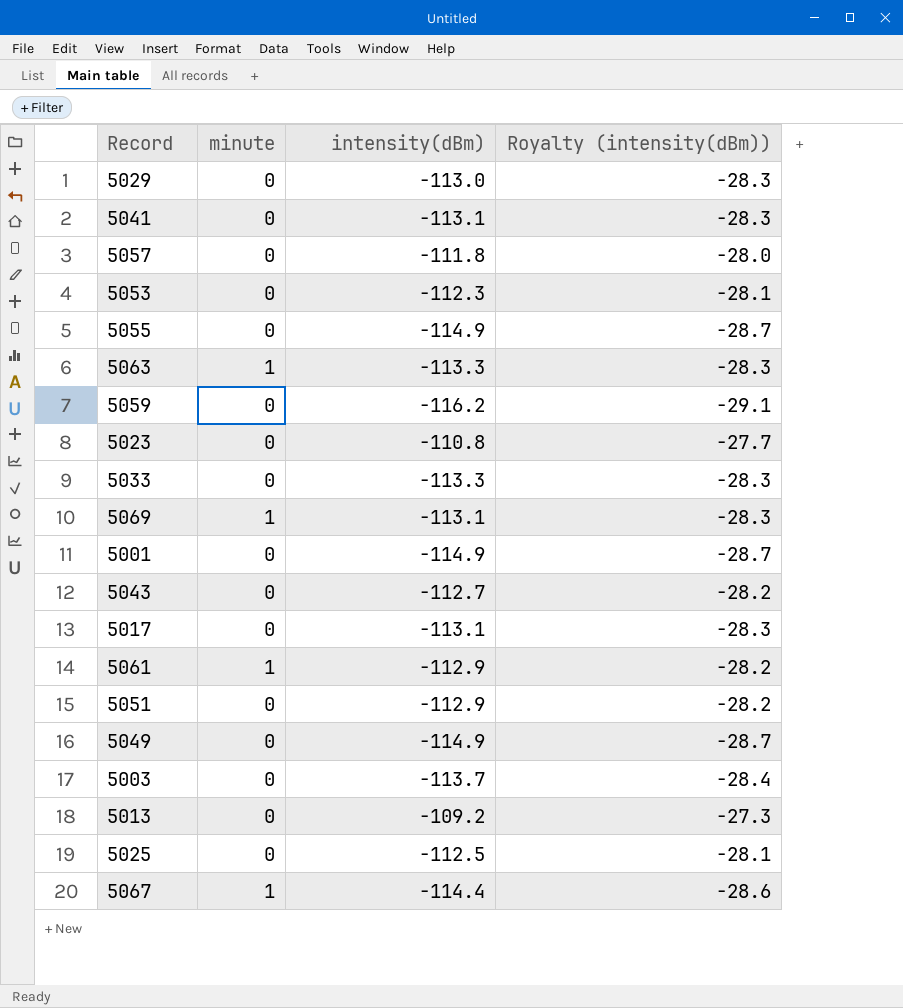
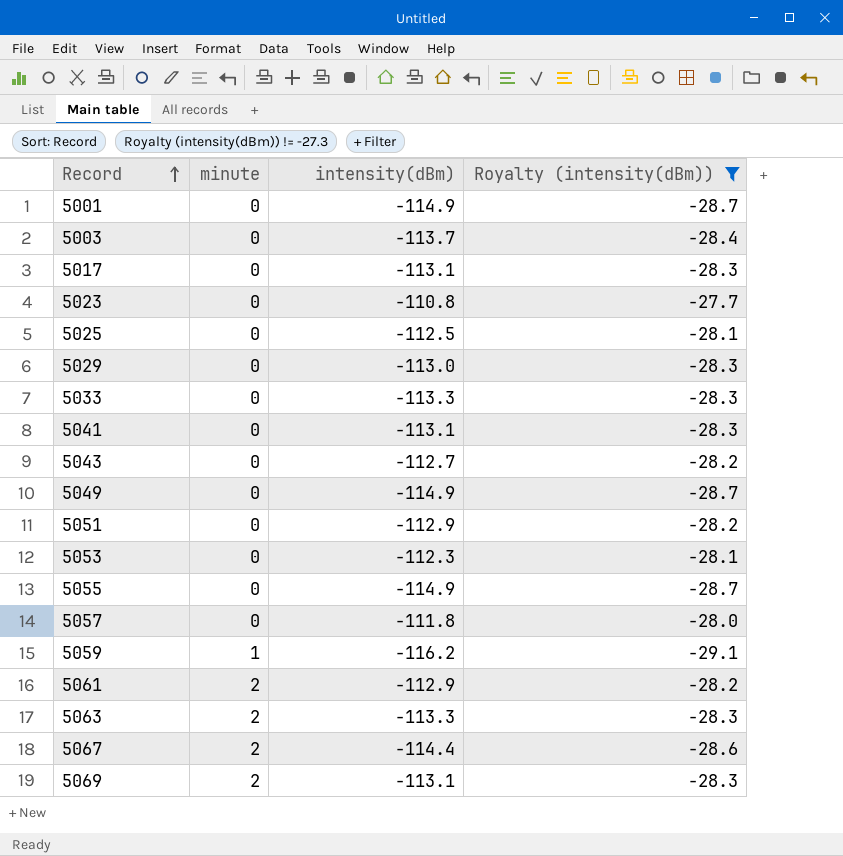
filter: none -> Royalty (intensity(dBm)) != -27.3
row order: none -> Record ascending
5059 | minute: 0 -> 1
5061 | minute: 1 -> 2
5063 | minute: 1 -> 2
5067 | minute: 1 -> 2
5069 | minute: 1 -> 2

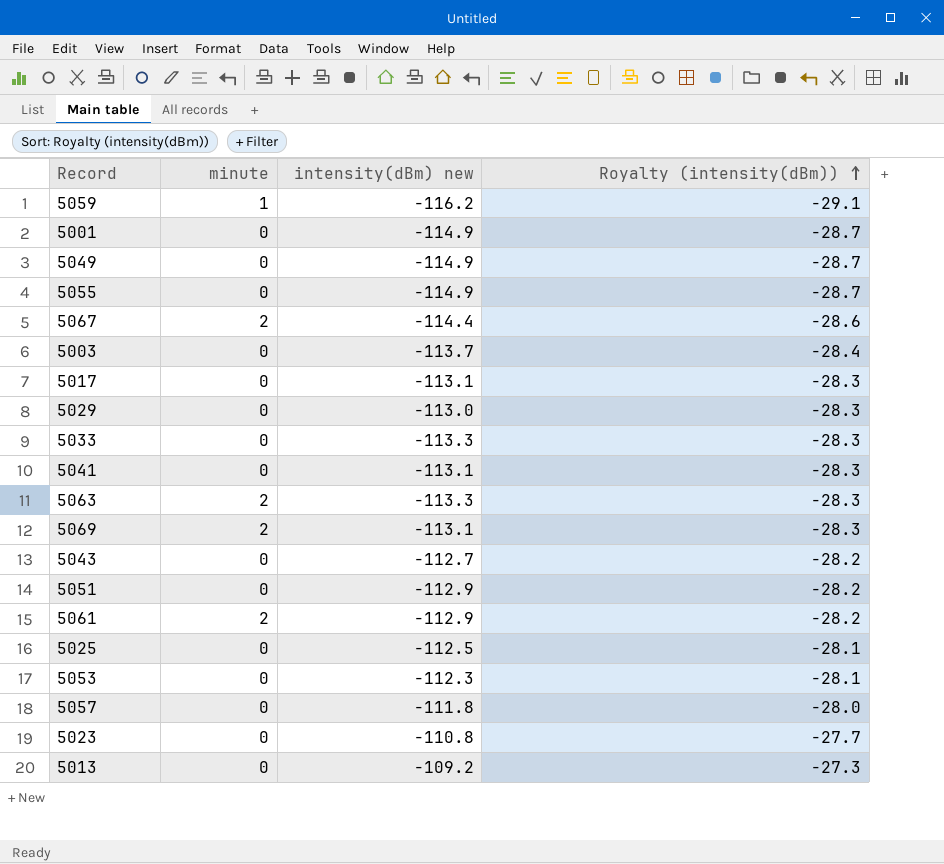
filter: Royalty (intensity(dBm)) != -27.3 -> none
row order: Record ascending -> Royalty (intensity(dBm)) ascending
column name: intensity(dBm) -> intensity(dBm) new

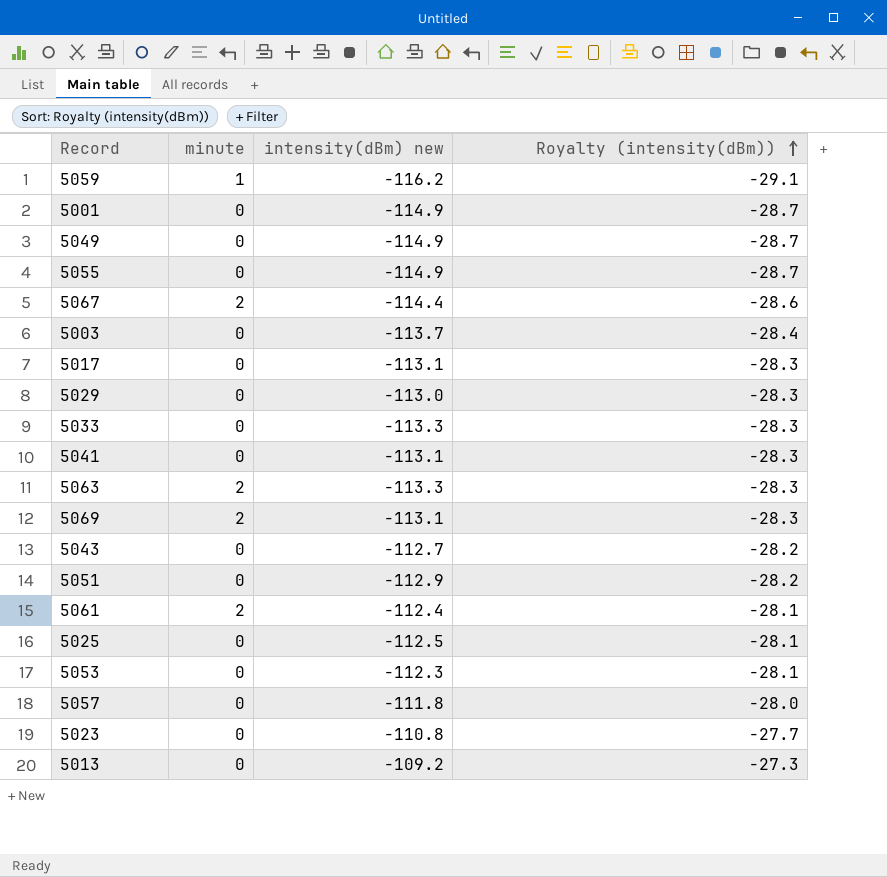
5061 | intensity(dBm) new: -112.9 -> -112.4
5061 | Royalty (intensity(dBm)): -28.2 -> -28.1

